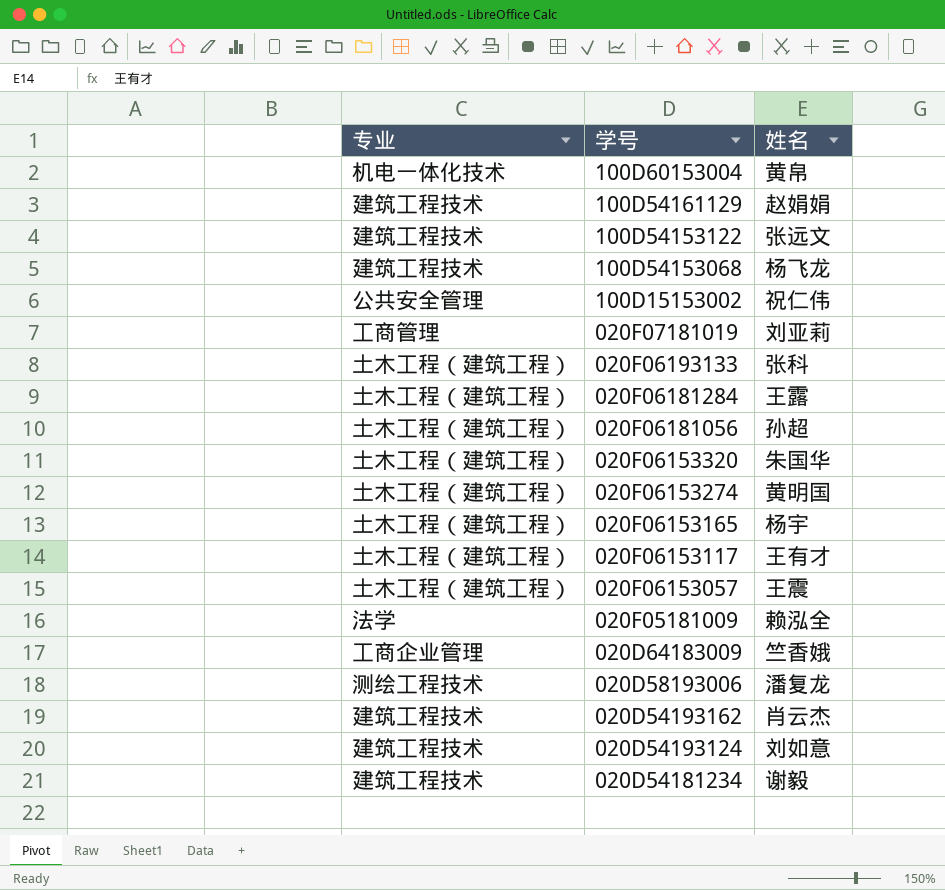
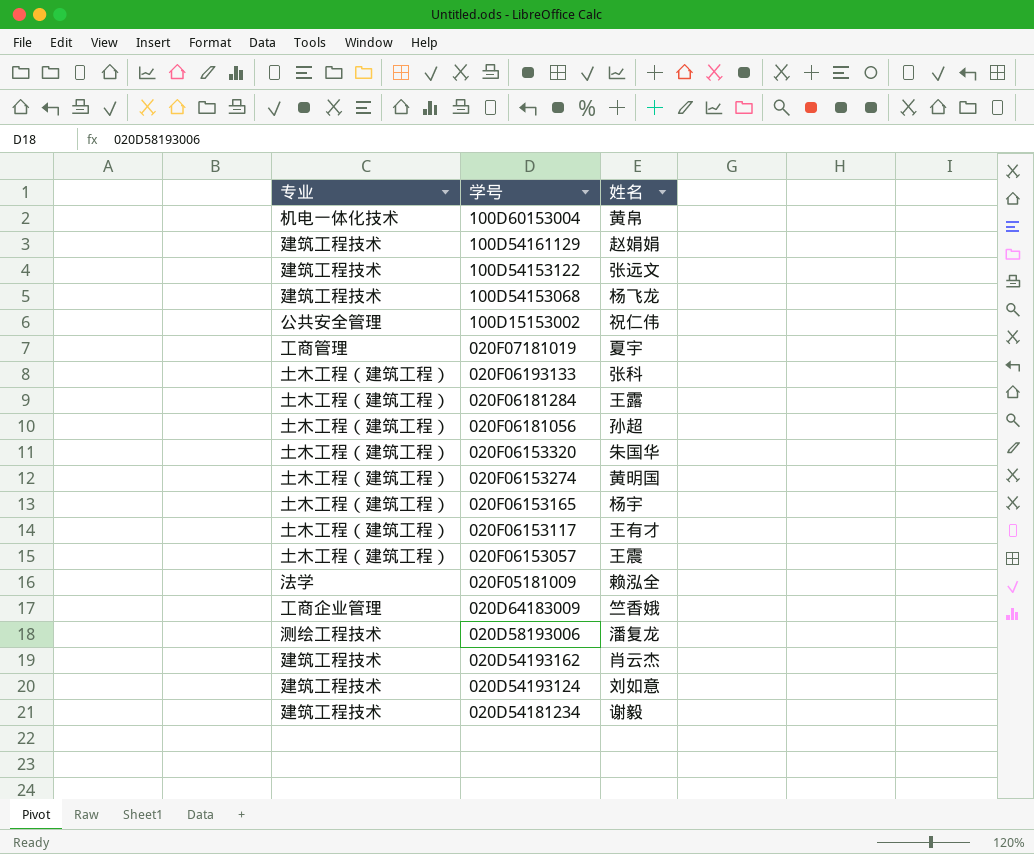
020F07181019 | 姓名: 刘亚莉 -> 夏宇

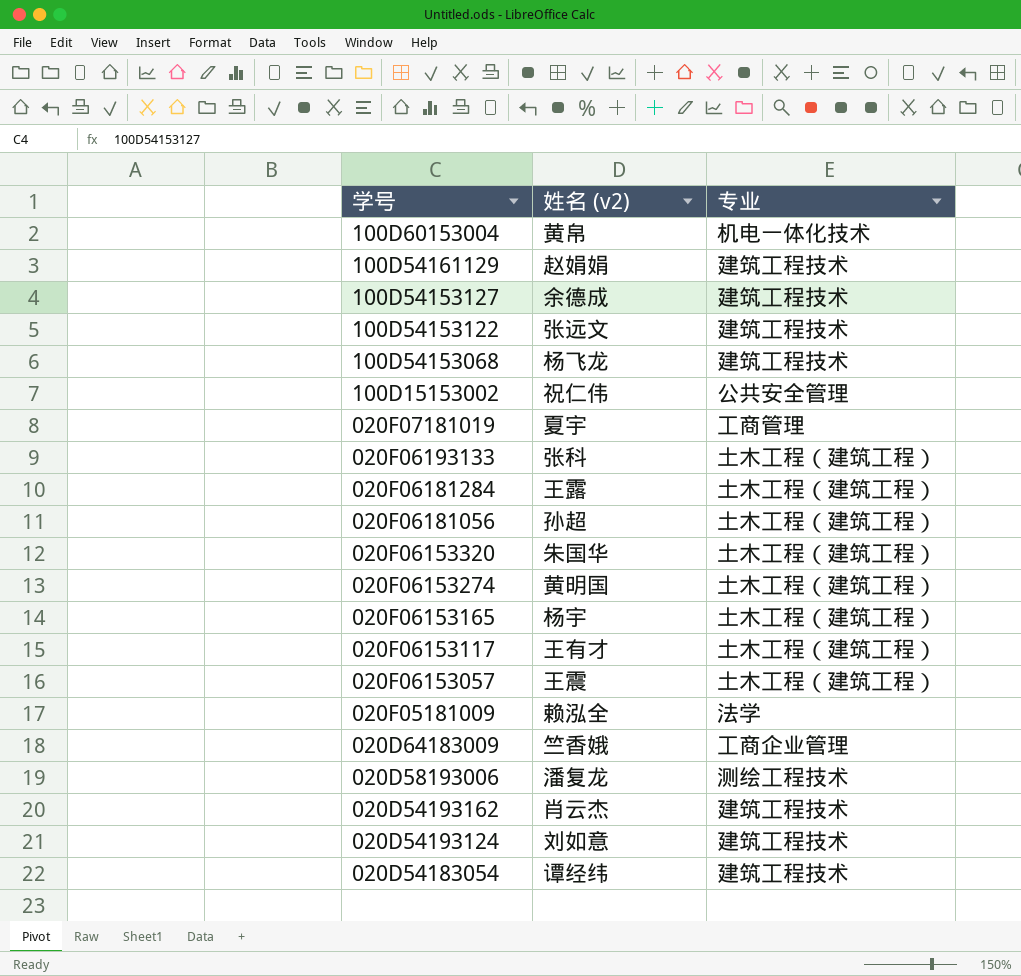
column name: 姓名 -> 姓名 (v2)
column 专业 | position: 1 -> 3
row 020D54181234: 建筑工程技术 | 谢毅 -> none
row 100D54153127: none -> 余德成 | 建筑工程技术
row 020D54183054: none -> 谭经纬 | 建筑工程技术

